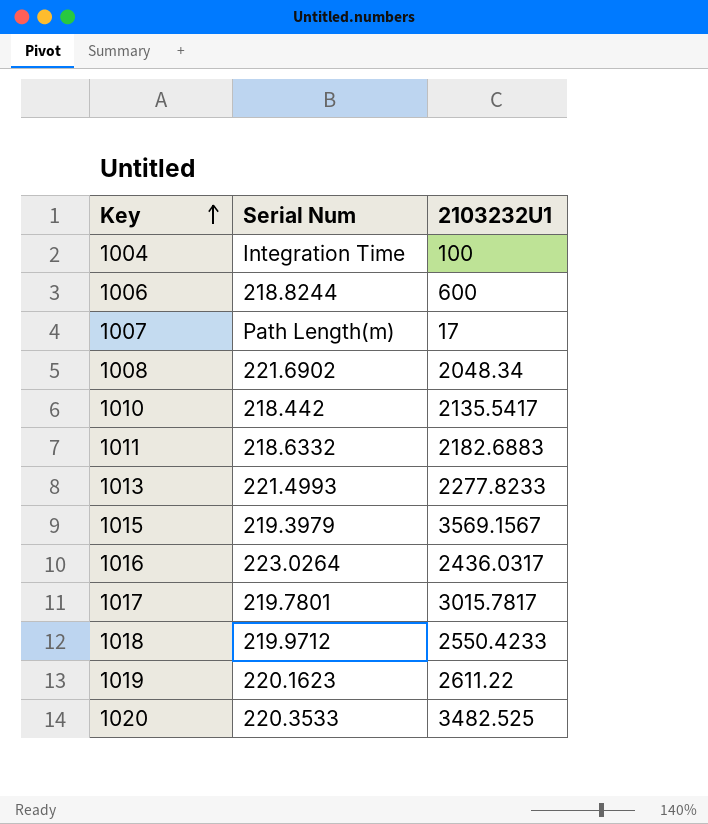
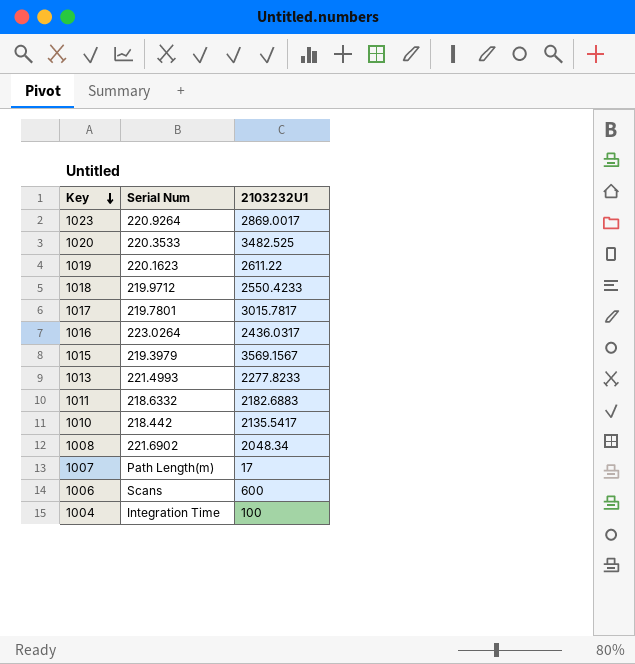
row order: Key ascending -> Key descending
row 1023: none -> 220.9264 | 2869.0017
1006 | Serial Num: 218.8244 -> Scans

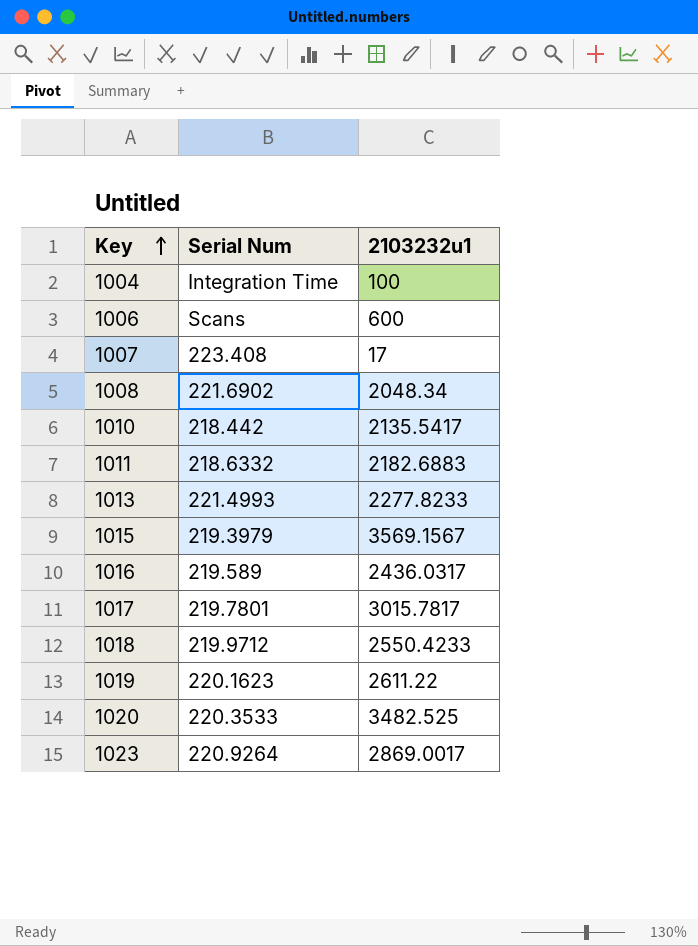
row order: Key descending -> Key ascending
column name: 2103232U1 -> 2103232u1
1007 | Serial Num: Path Length(m) -> 223.408
1016 | Serial Num: 223.0264 -> 219.589

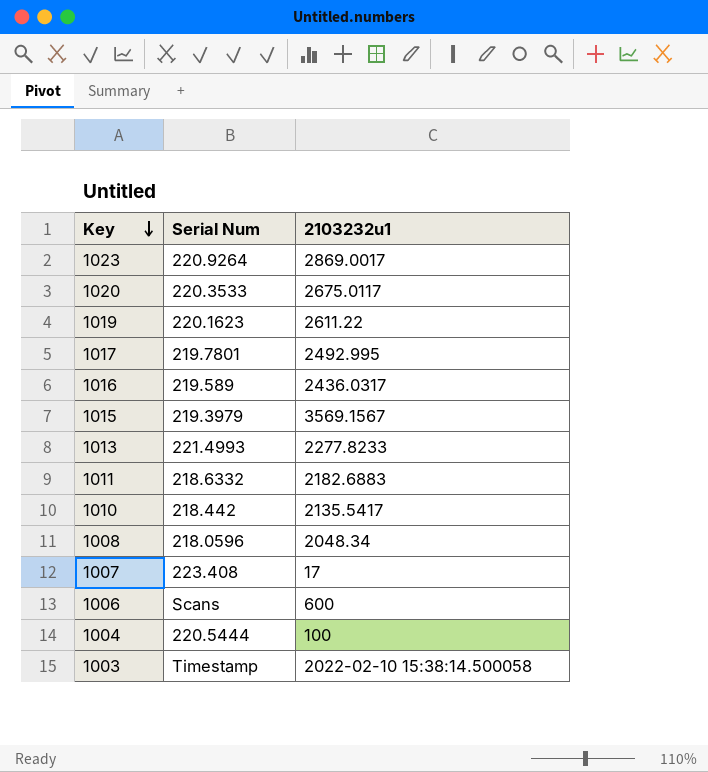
row order: Key ascending -> Key descending
row 1018: 219.9712 | 2550.4233 -> none
1020 | 2103232u1: 3482.525 -> 2675.0117
1017 | 2103232u1: 3015.7817 -> 2492.995
1008 | Serial Num: 221.6902 -> 218.0596
1004 | Serial Num: Integration Time -> 220.5444
row 1003: none -> Timestamp | 2022-02-10 15:38:14.500058

